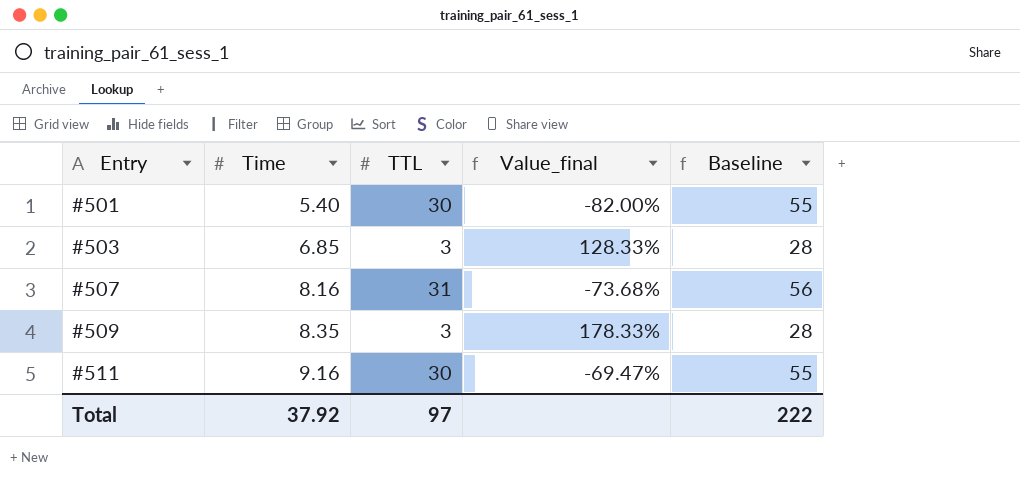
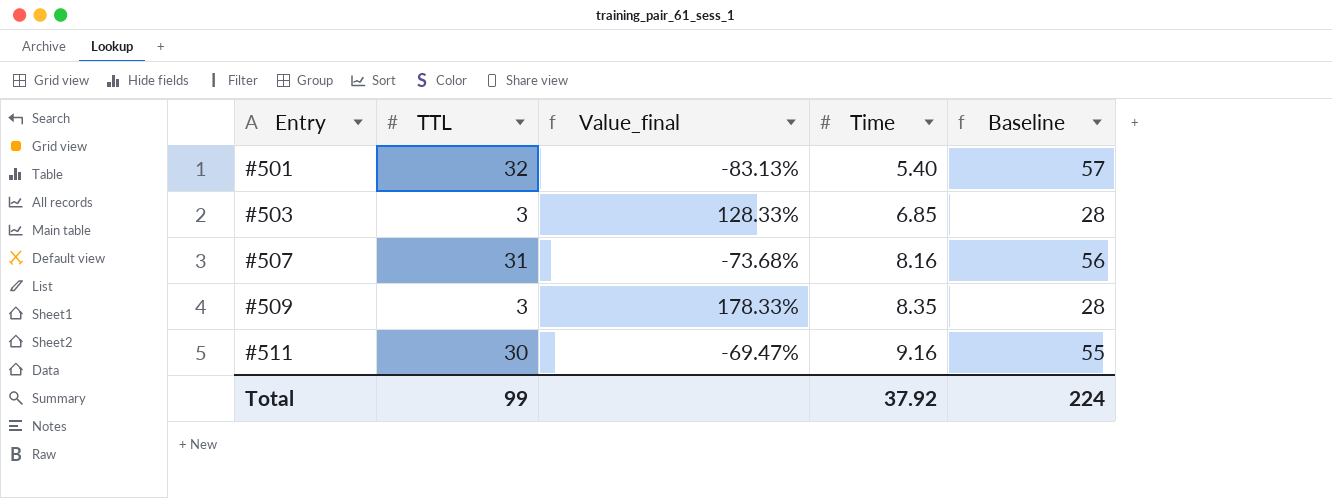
column Time | position: 2 -> 4
#501 | TTL: 30 -> 32
#501 | Value_final: -82.00% -> -83.13%
#501 | Baseline: 55 -> 57
Total | TTL: 97 -> 99
Total | Baseline: 222 -> 224

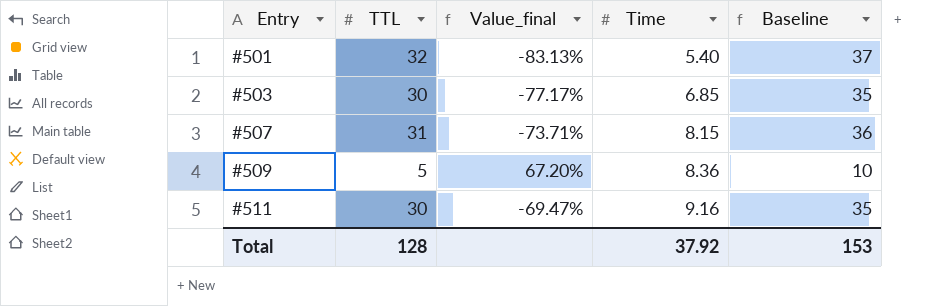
column Baseline | formula: [TTL] + 25 -> [TTL] + 5
#503 | TTL: 3 -> 30
#503 | Value_final: 128.33% -> -77.17%
#507 | Value_final: -73.68% -> -73.71%
#507 | Time: 8.16 -> 8.15
#509 | TTL: 3 -> 5
#509 | Value_final: 178.33% -> 67.20%
#509 | Time: 8.35 -> 8.36
Total | TTL: 99 -> 128
Total | Baseline: 224 -> 153

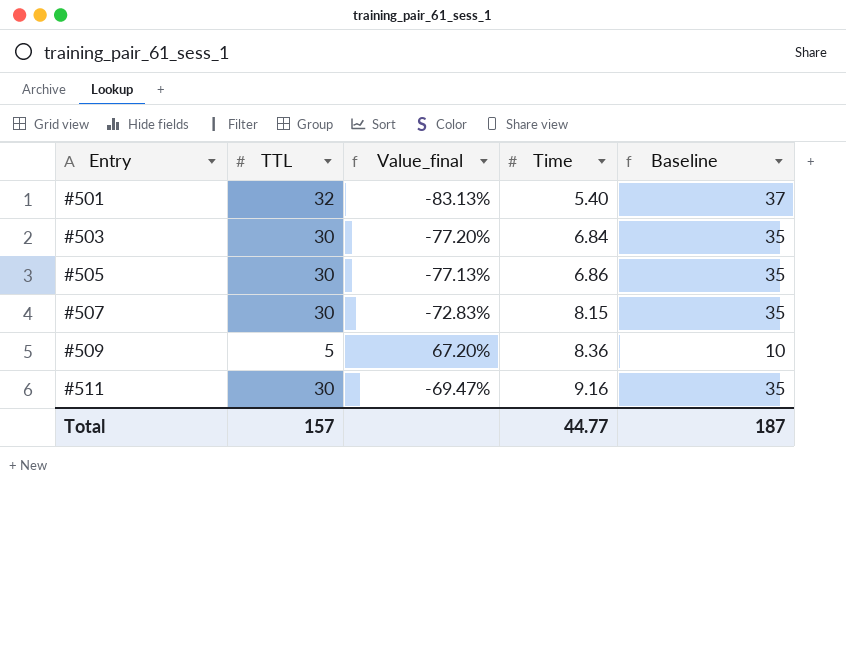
#503 | Value_final: -77.17% -> -77.20%
#503 | Time: 6.85 -> 6.84
row #505: none -> 30 | -77.13% | 6.86 | 35
#507 | TTL: 31 -> 30
#507 | Value_final: -73.71% -> -72.83%
#507 | Baseline: 36 -> 35
Total | TTL: 128 -> 157
Total | Time: 37.92 -> 44.77
Total | Baseline: 153 -> 187

